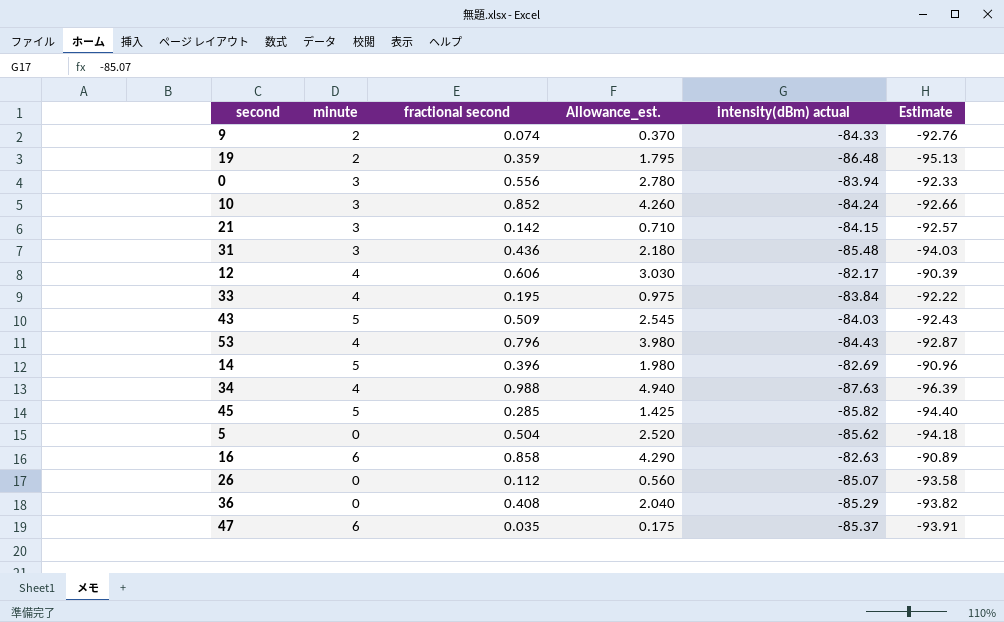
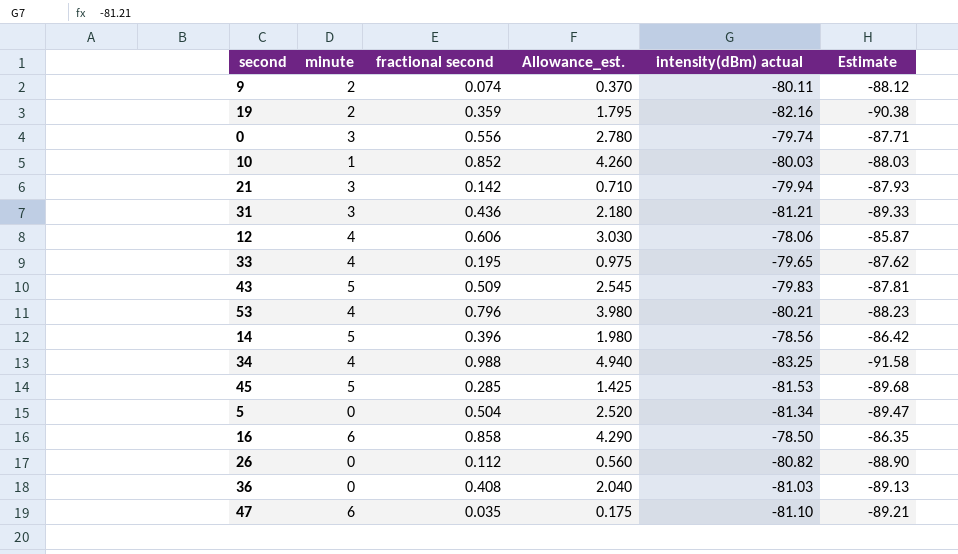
9 | intensity(dBm) actual: -84.33 -> -80.11
9 | Estimate: -92.76 -> -88.12
19 | intensity(dBm) actual: -86.48 -> -82.16
19 | Estimate: -95.13 -> -90.38
0 | intensity(dBm) actual: -83.94 -> -79.74
0 | Estimate: -92.33 -> -87.71
10 | minute: 3 -> 1
10 | intensity(dBm) actual: -84.24 -> -80.03
10 | Estimate: -92.66 -> -88.03
21 | intensity(dBm) actual: -84.15 -> -79.94
21 | Estimate: -92.57 -> -87.93
31 | intensity(dBm) actual: -85.48 -> -81.21
31 | Estimate: -94.03 -> -89.33
12 | intensity(dBm) actual: -82.17 -> -78.06
12 | Estimate: -90.39 -> -85.87
33 | intensity(dBm) actual: -83.84 -> -79.65
33 | Estimate: -92.22 -> -87.62
43 | intensity(dBm) actual: -84.03 -> -79.83
43 | Estimate: -92.43 -> -87.81
53 | intensity(dBm) actual: -84.43 -> -80.21
53 | Estimate: -92.87 -> -88.23
14 | intensity(dBm) actual: -82.69 -> -78.56
14 | Estimate: -90.96 -> -86.42
34 | intensity(dBm) actual: -87.63 -> -83.25
34 | Estimate: -96.39 -> -91.58
45 | intensity(dBm) actual: -85.82 -> -81.53
45 | Estimate: -94.40 -> -89.68
5 | intensity(dBm) actual: -85.62 -> -81.34
5 | Estimate: -94.18 -> -89.47
16 | intensity(dBm) actual: -82.63 -> -78.50
16 | Estimate: -90.89 -> -86.35
26 | intensity(dBm) actual: -85.07 -> -80.82
26 | Estimate: -93.58 -> -88.90
36 | intensity(dBm) actual: -85.29 -> -81.03
36 | Estimate: -93.82 -> -89.13
47 | intensity(dBm) actual: -85.37 -> -81.10
47 | Estimate: -93.91 -> -89.21

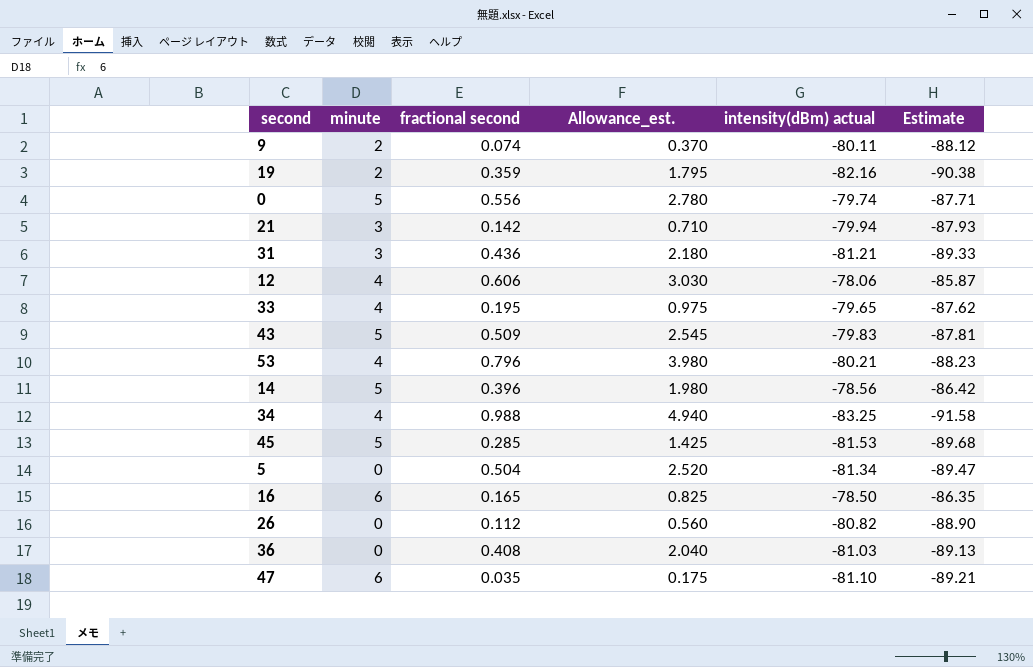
row 10: 1 | 0.852 | 4.260 | -80.03 | -88.03 -> none
0 | minute: 3 -> 5
16 | fractional second: 0.858 -> 0.165
16 | Allowance_est.: 4.290 -> 0.825

